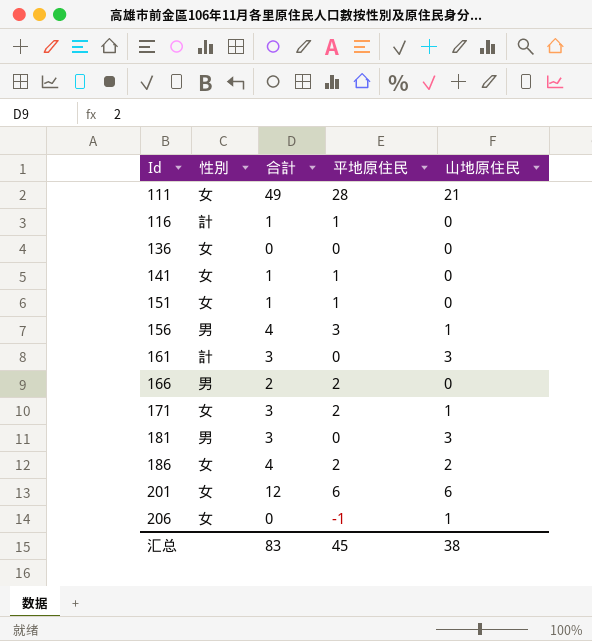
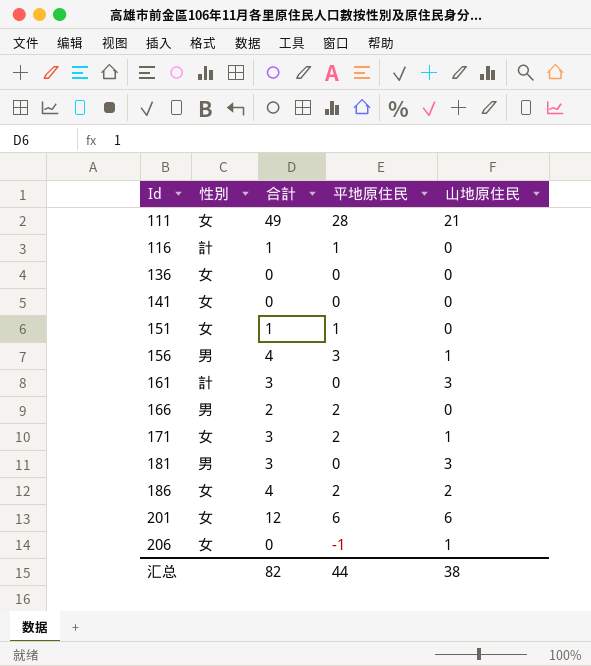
141 | 合計: 1 -> 0
141 | 平地原住民: 1 -> 0
汇总 | 合計: 83 -> 82
汇总 | 平地原住民: 45 -> 44

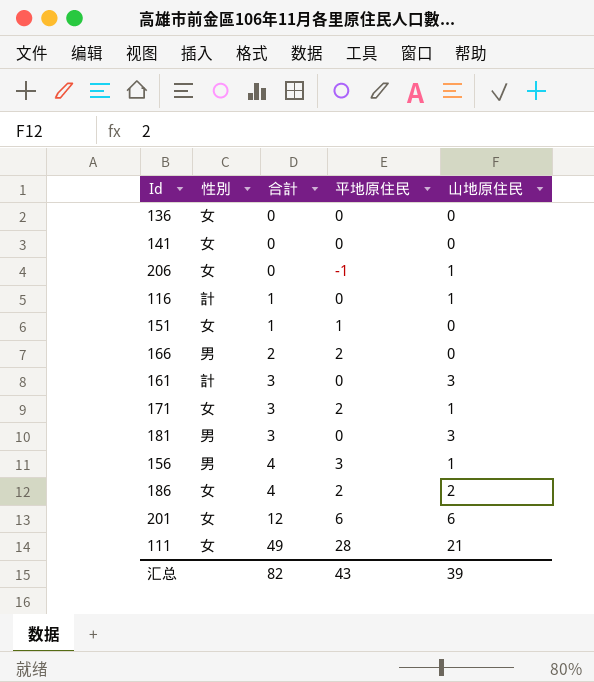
row order: Id ascending -> 合計 ascending
116 | 平地原住民: 1 -> 0
116 | 山地原住民: 0 -> 1
汇总 | 平地原住民: 44 -> 43
汇总 | 山地原住民: 38 -> 39

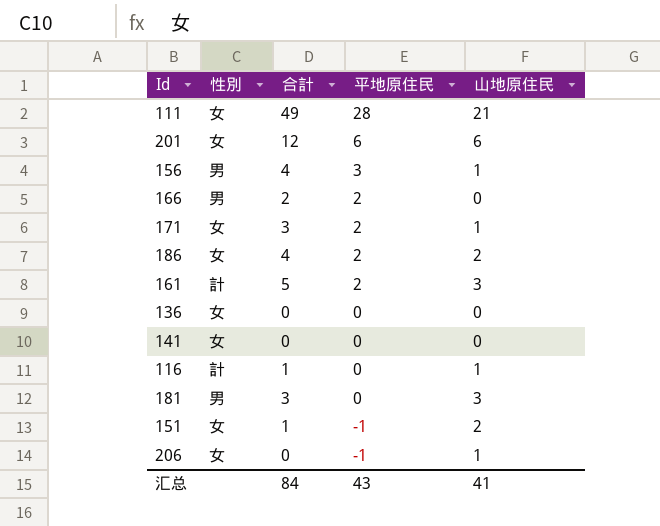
row order: 合計 ascending -> 平地原住民 descending
161 | 合計: 3 -> 5
161 | 平地原住民: 0 -> 2
151 | 平地原住民: 1 -> -1
151 | 山地原住民: 0 -> 2
汇总 | 合計: 82 -> 84
汇总 | 山地原住民: 39 -> 41

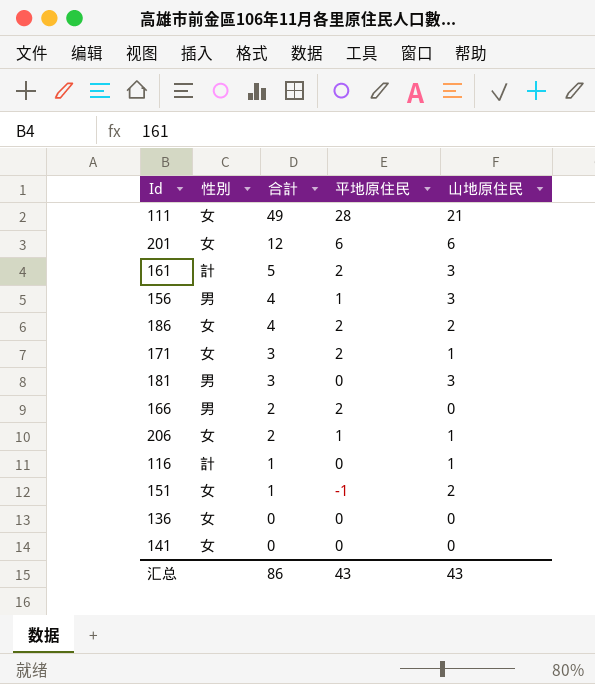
row order: 平地原住民 descending -> 合計 descending
156 | 平地原住民: 3 -> 1
156 | 山地原住民: 1 -> 3
206 | 合計: 0 -> 2
206 | 平地原住民: -1 -> 1
汇总 | 合計: 84 -> 86
汇总 | 山地原住民: 41 -> 43

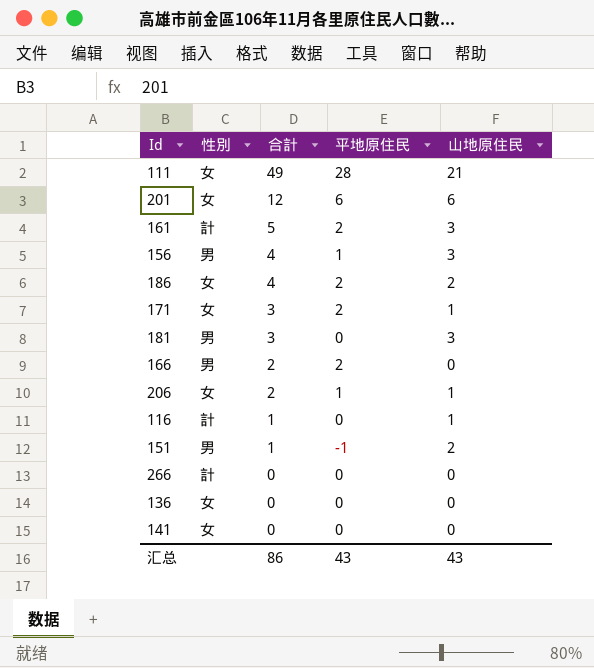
151 | 性別: 女 -> 男
row 266: none -> 計 | 0 | 0 | 0

